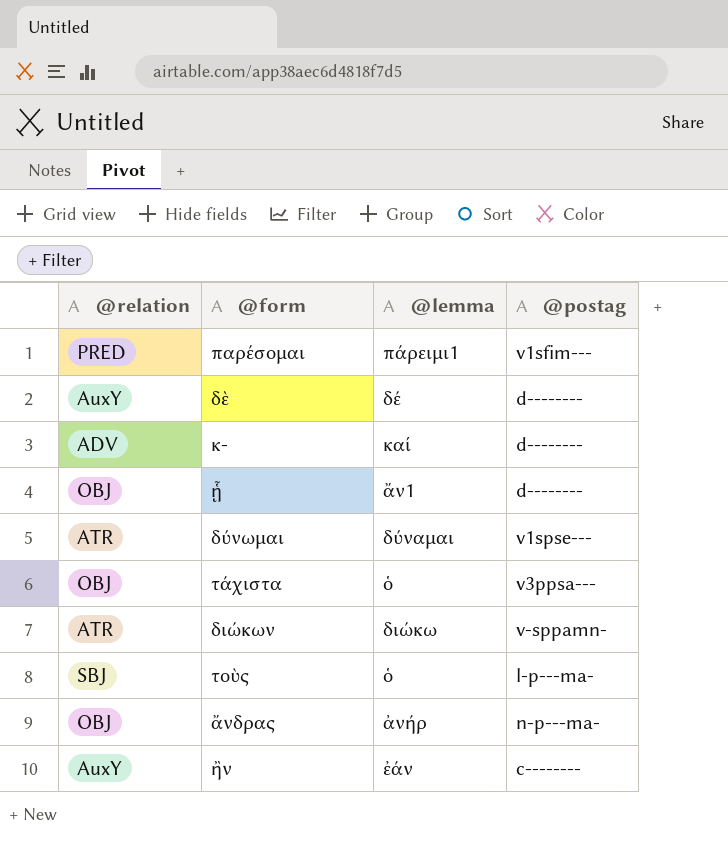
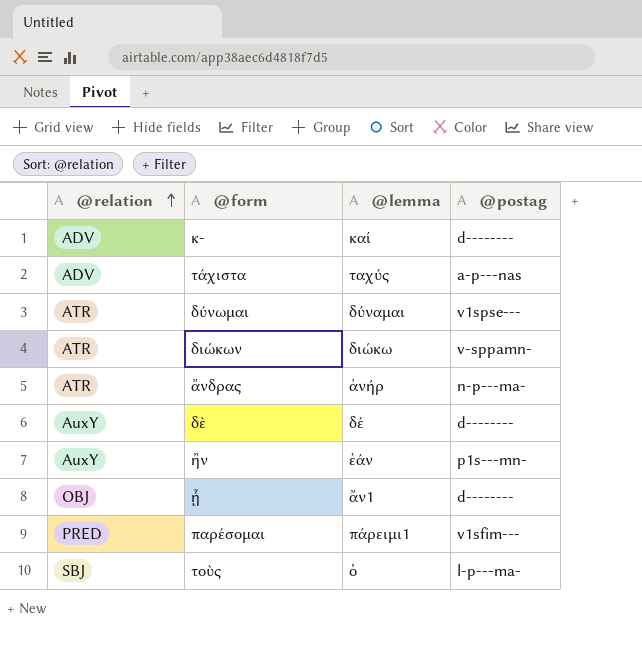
row order: none -> @relation ascending
τάχιστα | @relation: OBJ -> ADV
τάχιστα | @lemma: ὁ -> ταχύς
τάχιστα | @postag: v3ppsa--- -> a-p---nas
ἄνδρας | @relation: OBJ -> ATR
ἢν | @postag: c-------- -> p1s---mn-

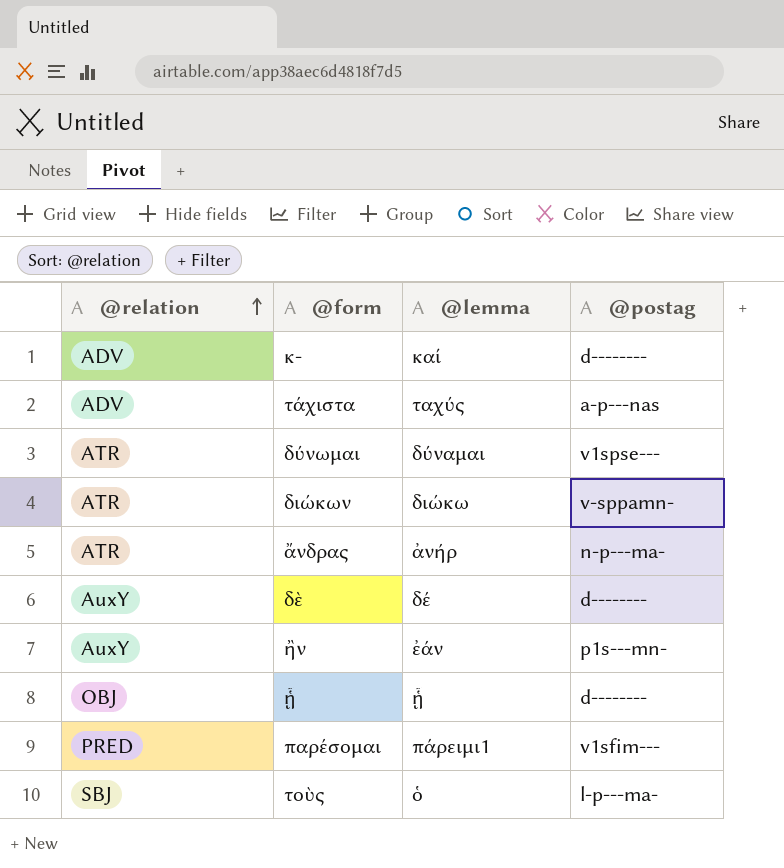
ᾗ | @lemma: ἄν1 -> ᾗ

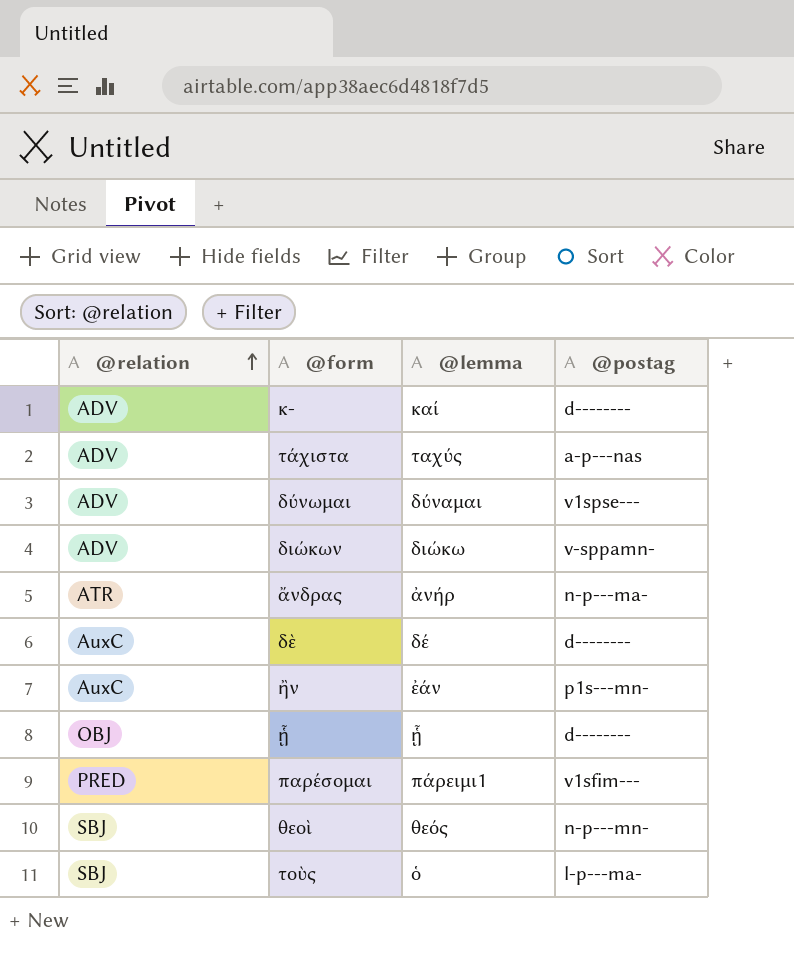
δύνωμαι | @relation: ATR -> ADV
διώκων | @relation: ATR -> ADV
δὲ | @relation: AuxY -> AuxC
ἢν | @relation: AuxY -> AuxC
row θεοὶ: none -> SBJ | θεός | n-p---mn-

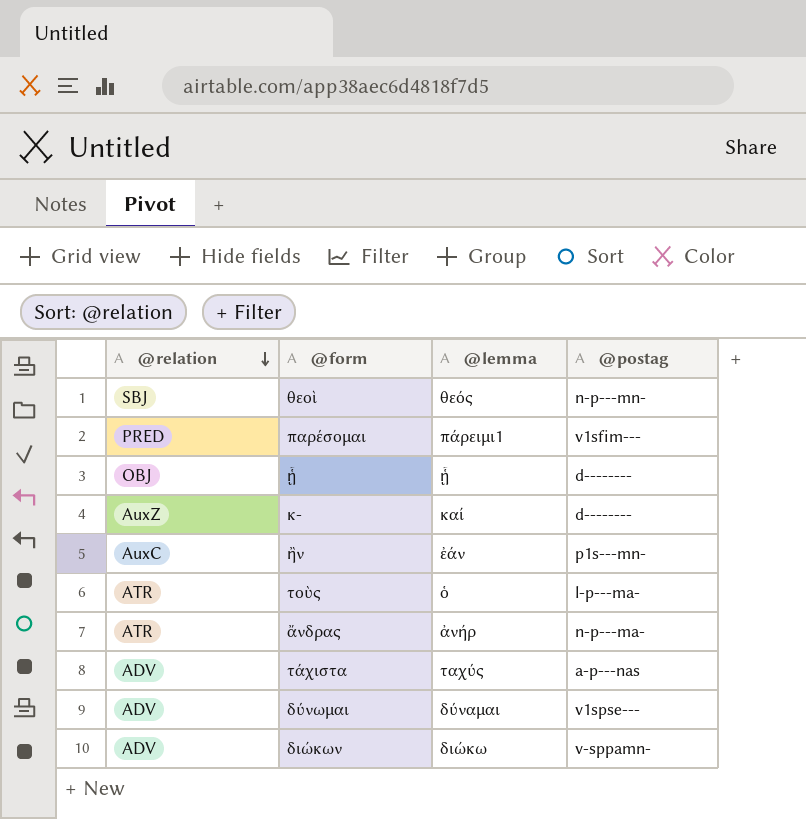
row order: @relation ascending -> @relation descending
row δὲ: AuxC | δέ | d-------- -> none
κ- | @relation: ADV -> AuxZ
τοὺς | @relation: SBJ -> ATR

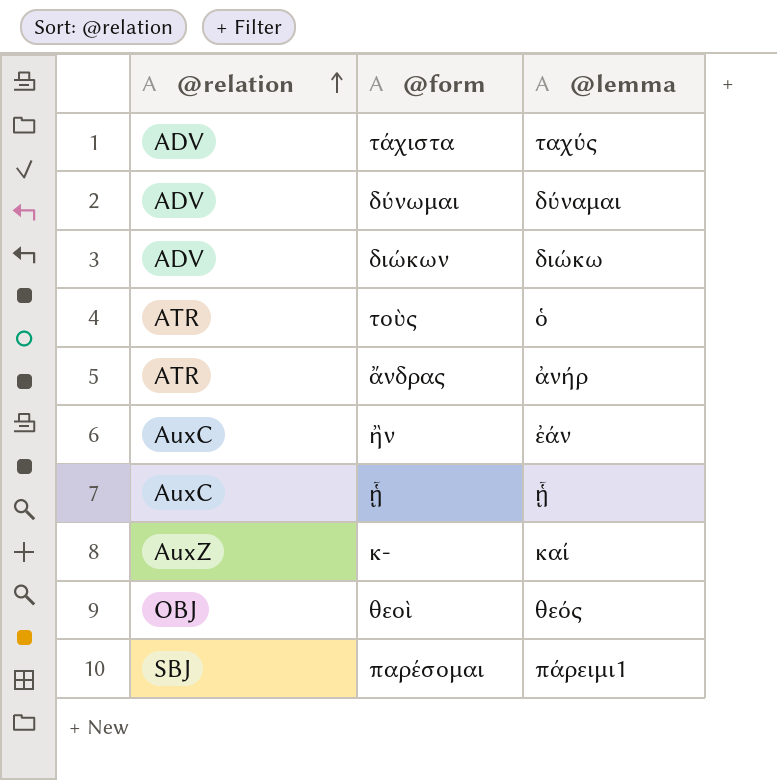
row order: @relation descending -> @relation ascending
column @postag | position: 4 -> none
ᾗ | @relation: OBJ -> AuxC
θεοὶ | @relation: SBJ -> OBJ
παρέσομαι | @relation: PRED -> SBJ

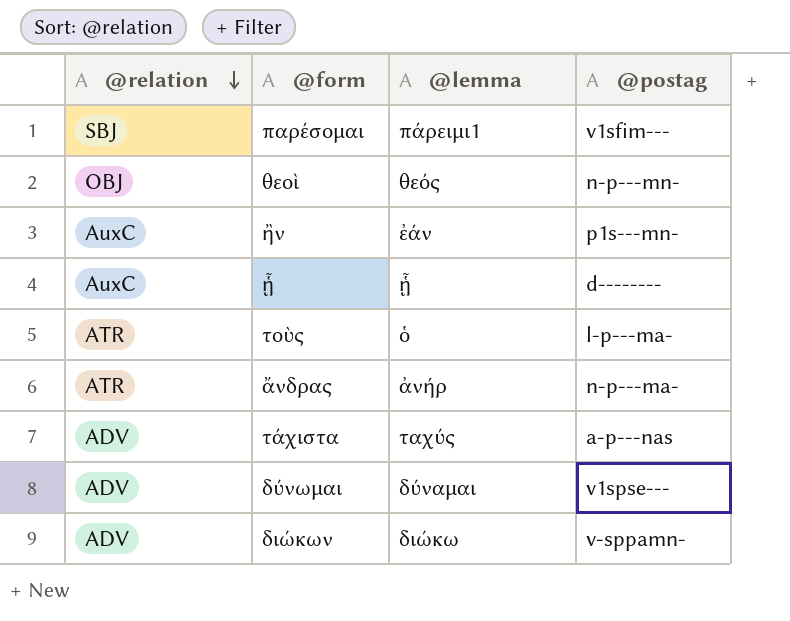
row order: @relation ascending -> @relation descending
column @postag | position: none -> 4
row κ-: AuxZ | καί -> none

